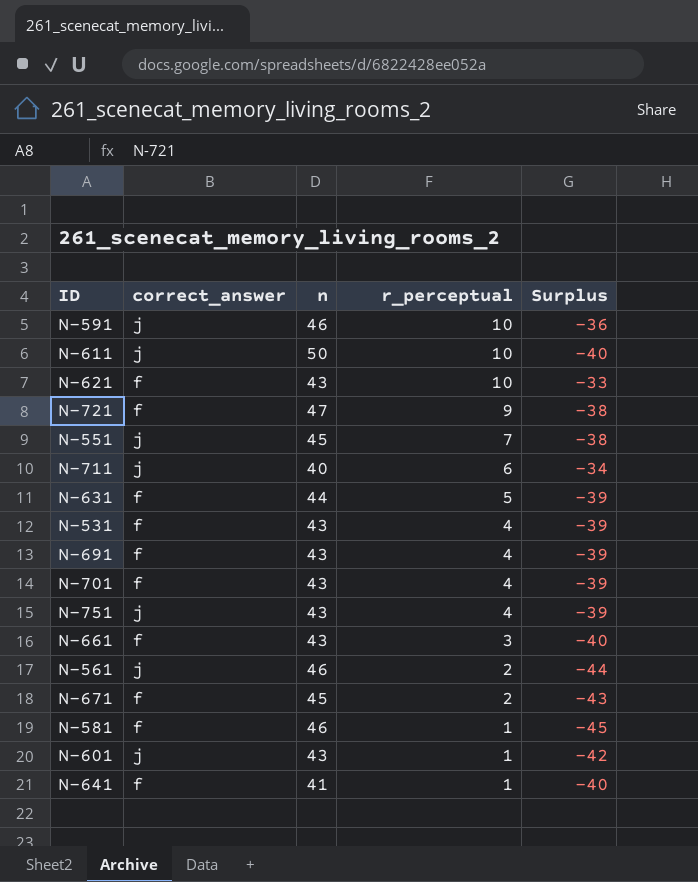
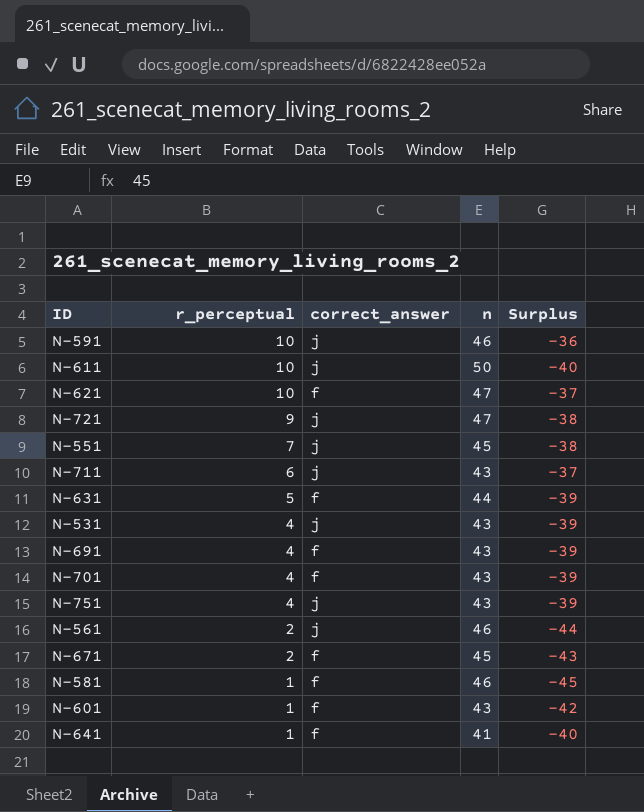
column r_perceptual | position: 4 -> 2
row N-661: f | 43 | 3 | -40 -> none
N-621 | n: 43 -> 47
N-621 | Surplus: -33 -> -37
N-721 | correct_answer: f -> j
N-711 | n: 40 -> 43
N-711 | Surplus: -34 -> -37
N-531 | correct_answer: f -> j
N-601 | correct_answer: j -> f

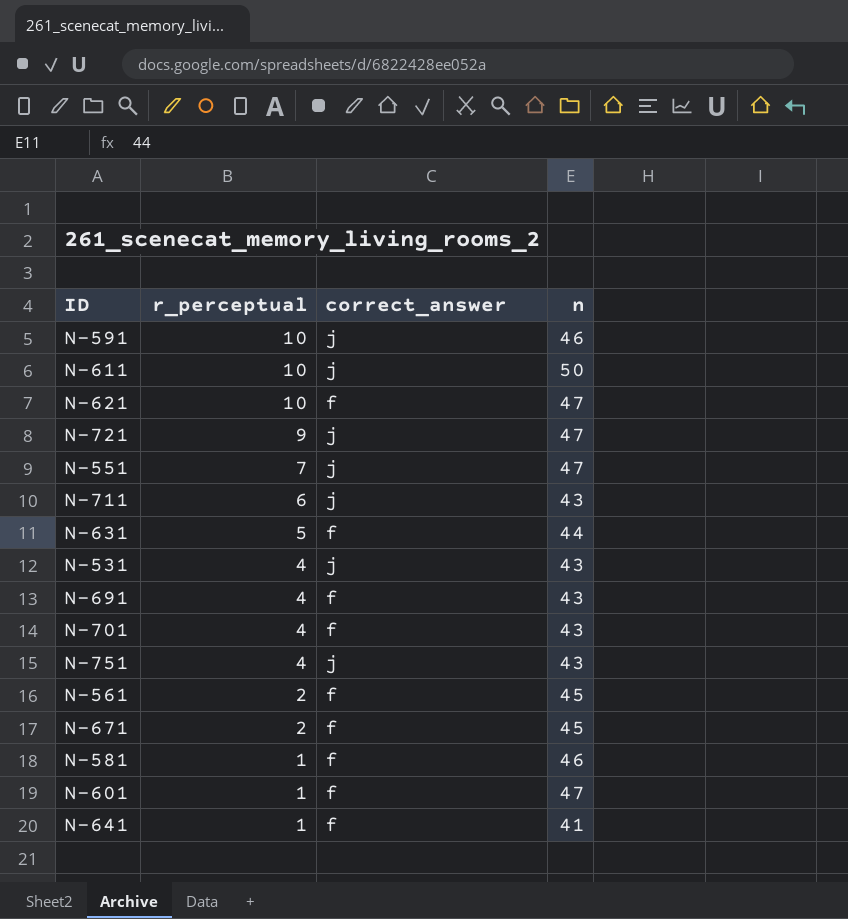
column Surplus | formula: [r_perceptual] - [n] -> none
N-551 | n: 45 -> 47
N-561 | correct_answer: j -> f
N-561 | n: 46 -> 45
N-601 | n: 43 -> 47

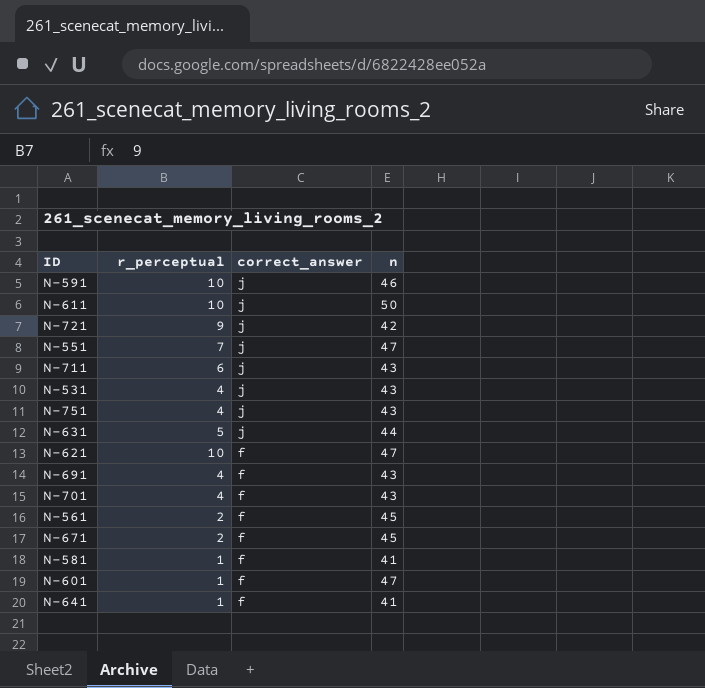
row order: r_perceptual descending -> correct_answer descending
N-721 | n: 47 -> 42
N-631 | correct_answer: f -> j
N-581 | n: 46 -> 41

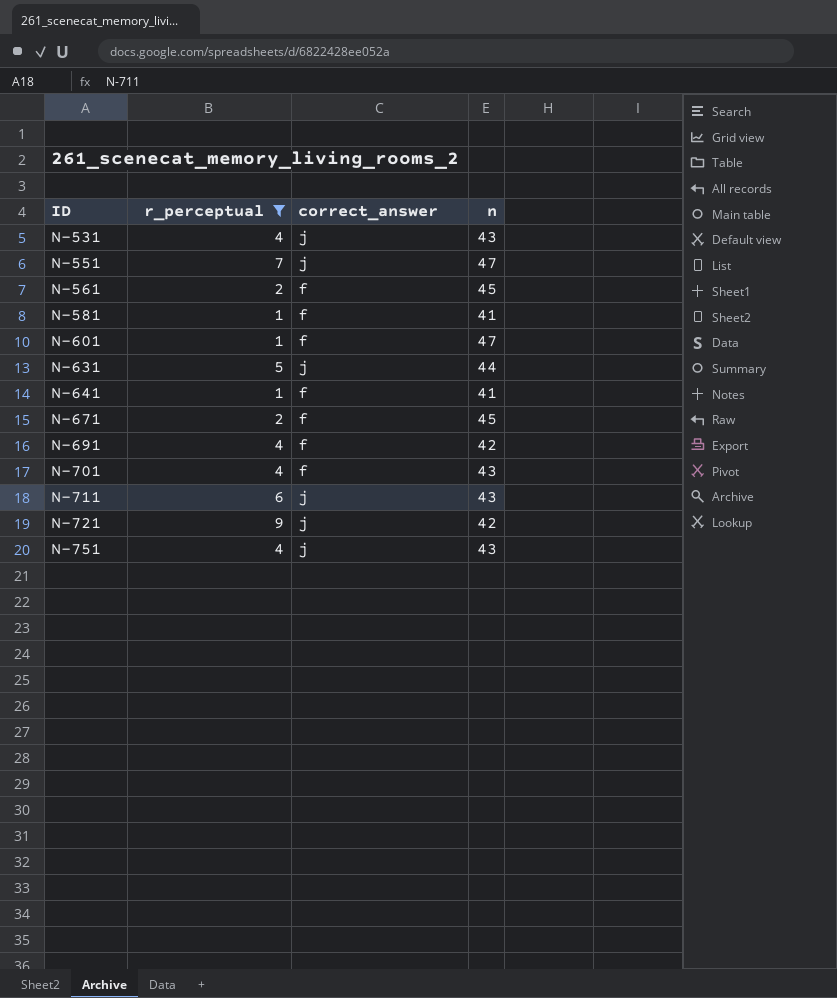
filter: none -> r_perceptual != 10
row order: correct_answer descending -> ID ascending
N-691 | n: 43 -> 42

